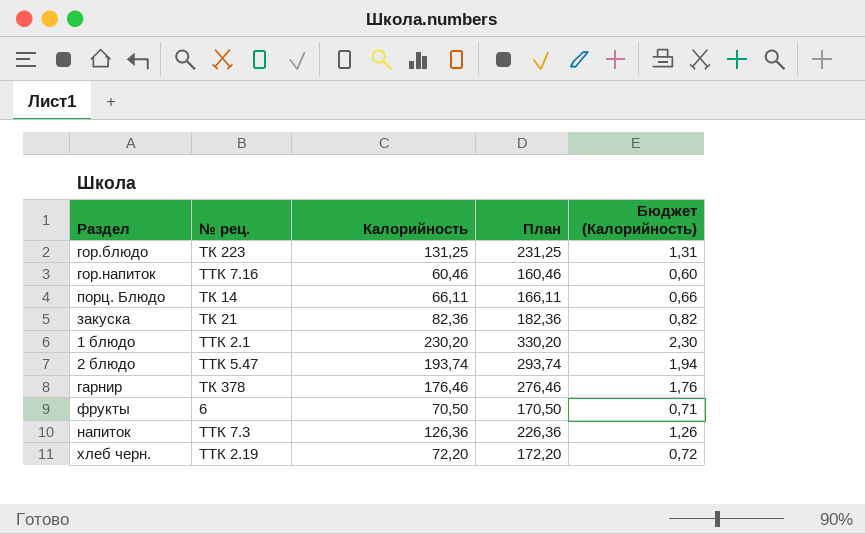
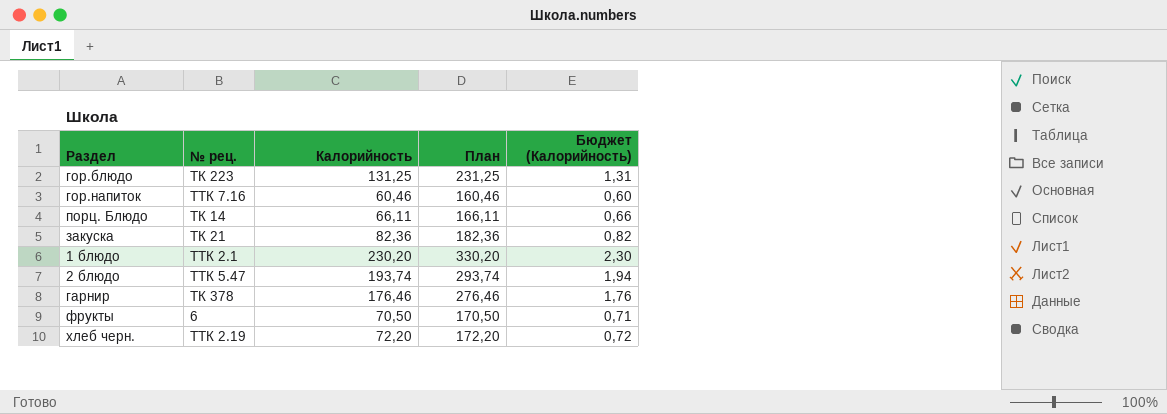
row напиток: ТТК 7.3 | 126,36 | 226,36 | 1,26 -> none

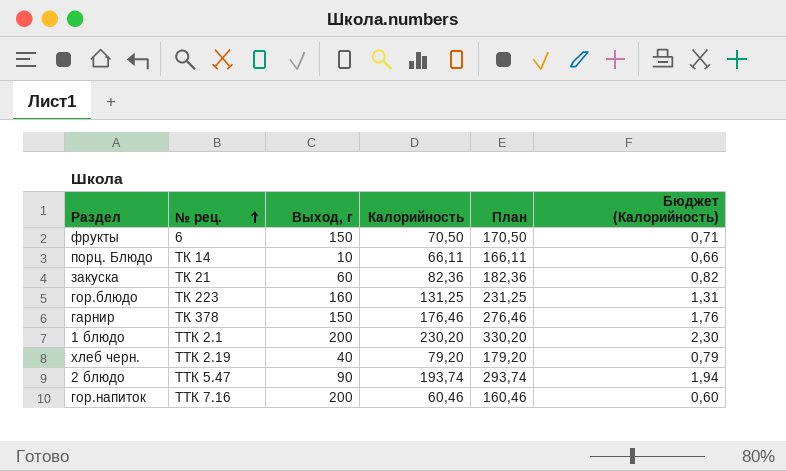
row order: none -> № рец. ascending
column Выход, г | position: none -> 3
хлеб черн. | Калорийность: 72,20 -> 79,20
хлеб черн. | План: 172,20 -> 179,20
хлеб черн. | Бюджет (Калорийность): 0,72 -> 0,79

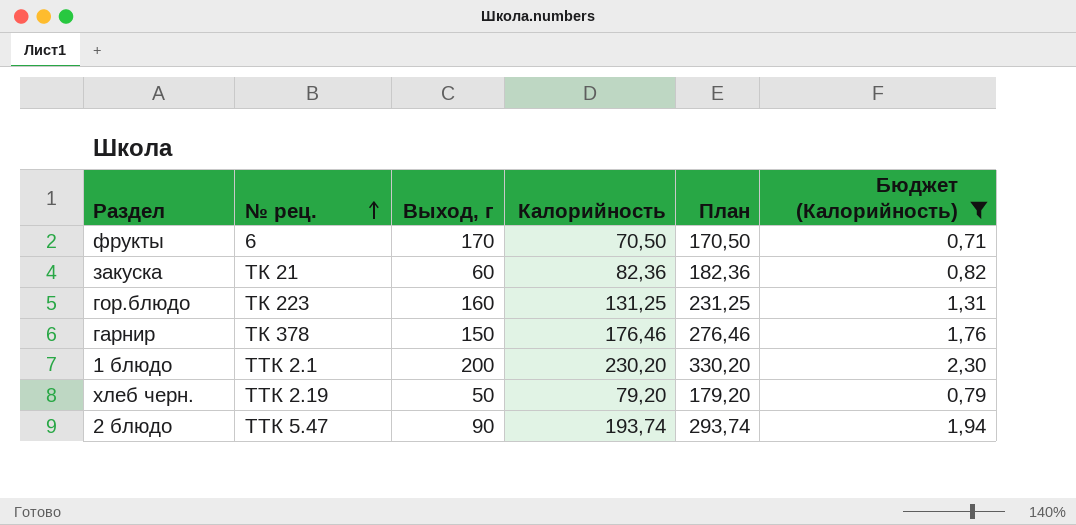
filter: none -> Бюджет (Калорийность) >= 0,71
фрукты | Выход, г: 150 -> 170
хлеб черн. | Выход, г: 40 -> 50

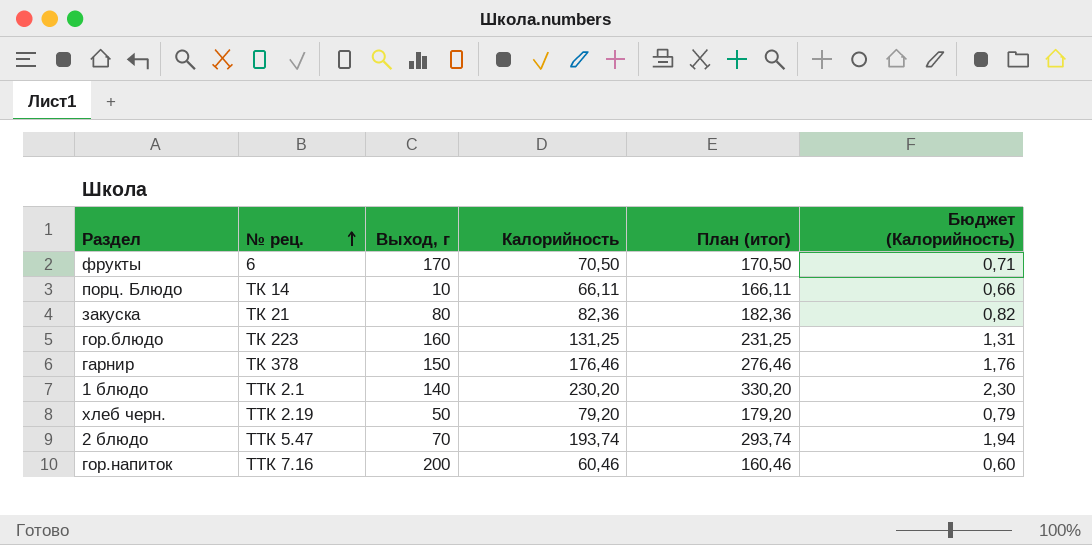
filter: Бюджет (Калорийность) >= 0,71 -> none
column name: План -> План (итог)
закуска | Выход, г: 60 -> 80
1 блюдо | Выход, г: 200 -> 140
2 блюдо | Выход, г: 90 -> 70

